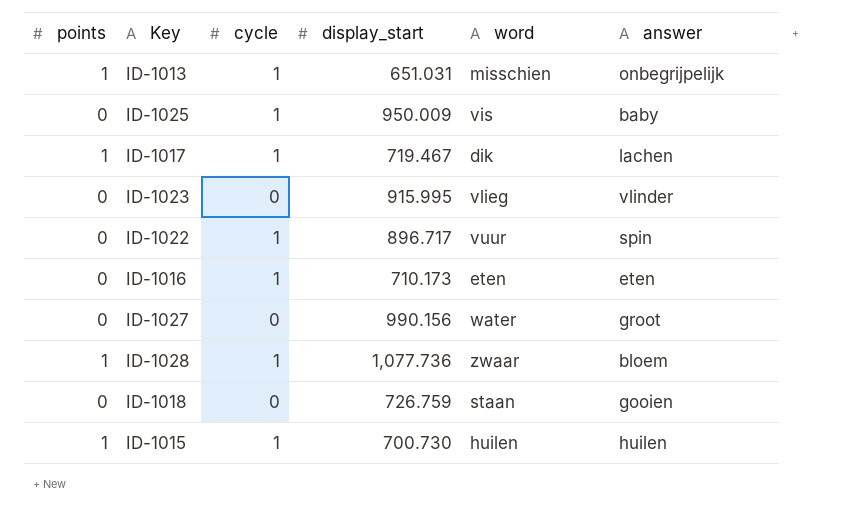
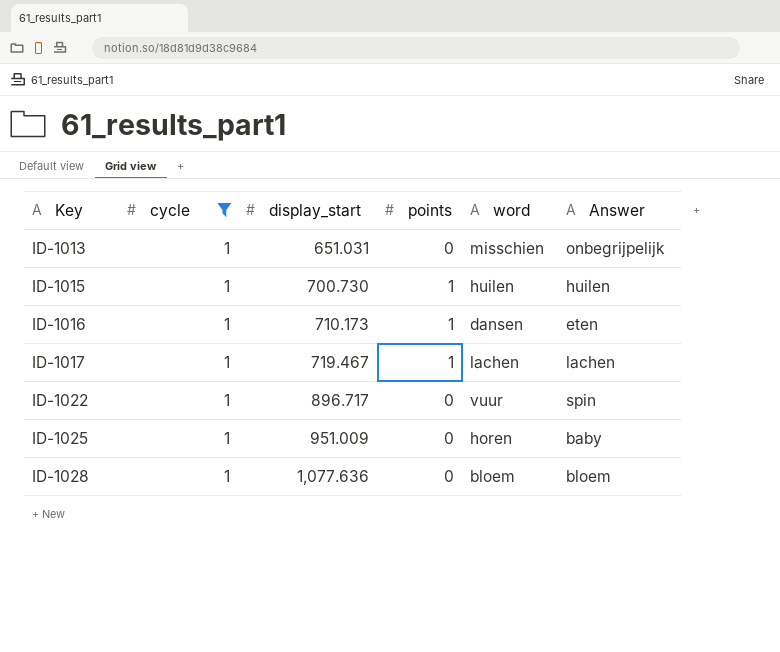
filter: none -> cycle = 1
row order: none -> Key ascending
column points | position: 1 -> 4
column name: answer -> Answer
ID-1013 | points: 1 -> 0
ID-1016 | points: 0 -> 1
ID-1016 | word: eten -> dansen
ID-1017 | word: dik -> lachen
ID-1025 | display_start: 950.009 -> 951.009
ID-1025 | word: vis -> horen
ID-1028 | display_start: 1,077.736 -> 1,077.636
ID-1028 | points: 1 -> 0
ID-1028 | word: zwaar -> bloem

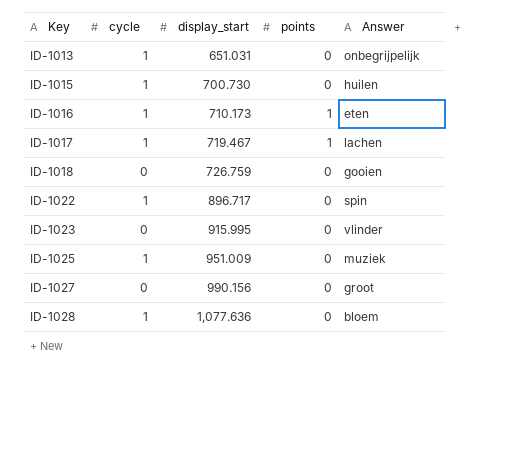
filter: cycle = 1 -> none
column word | position: 5 -> none
ID-1015 | points: 1 -> 0
ID-1025 | Answer: baby -> muziek

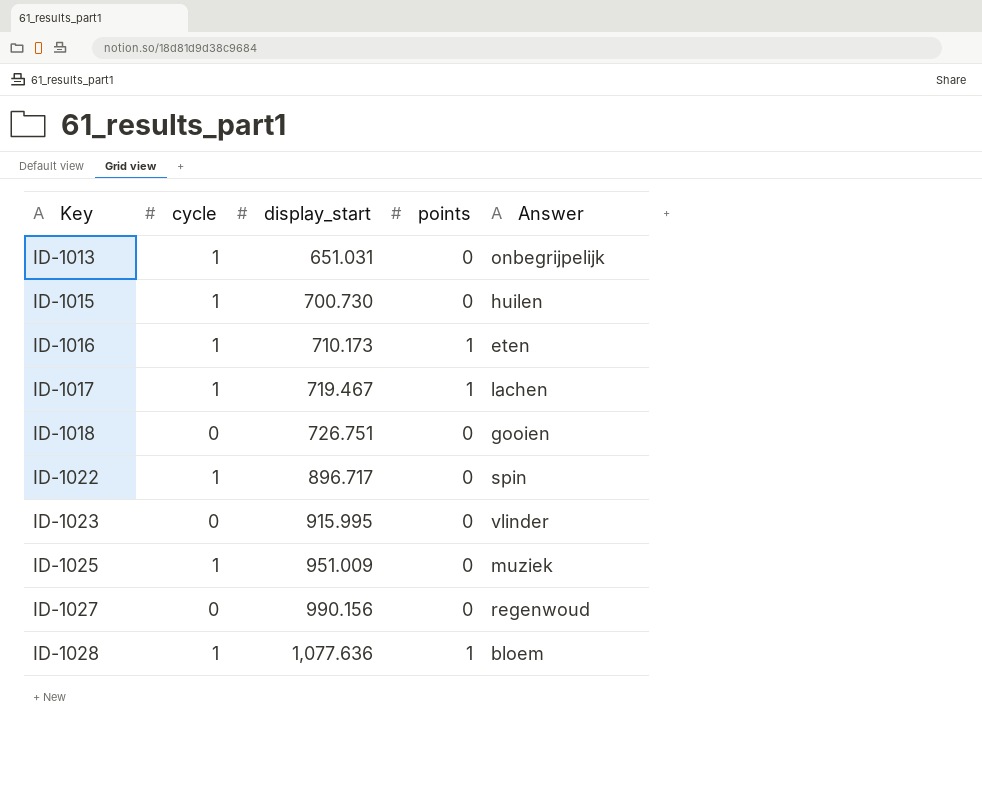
ID-1018 | display_start: 726.759 -> 726.751
ID-1027 | Answer: groot -> regenwoud
ID-1028 | points: 0 -> 1

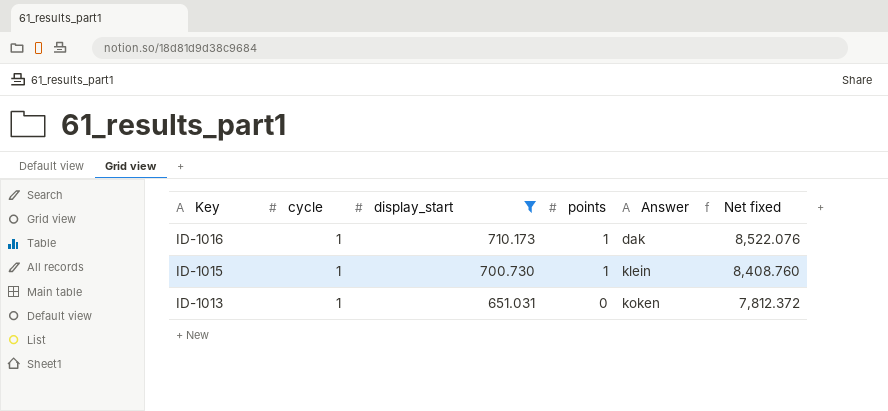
filter: none -> display_start <= 710.173
row order: Key ascending -> Key descending
column Net fixed | formula: none -> [display_start] * 12
ID-1016 | Answer: eten -> dak
ID-1015 | points: 0 -> 1
ID-1015 | Answer: huilen -> klein
ID-1013 | Answer: onbegrijpelijk -> koken

